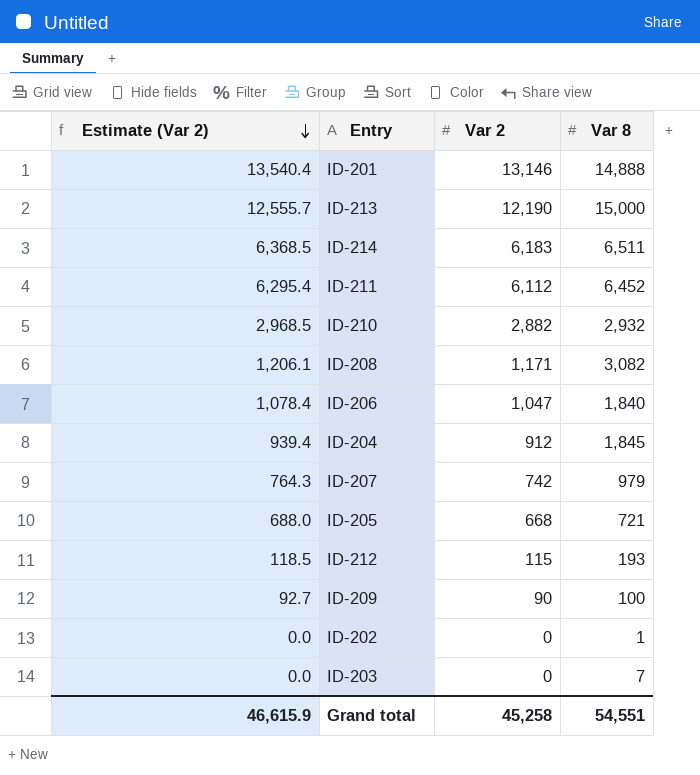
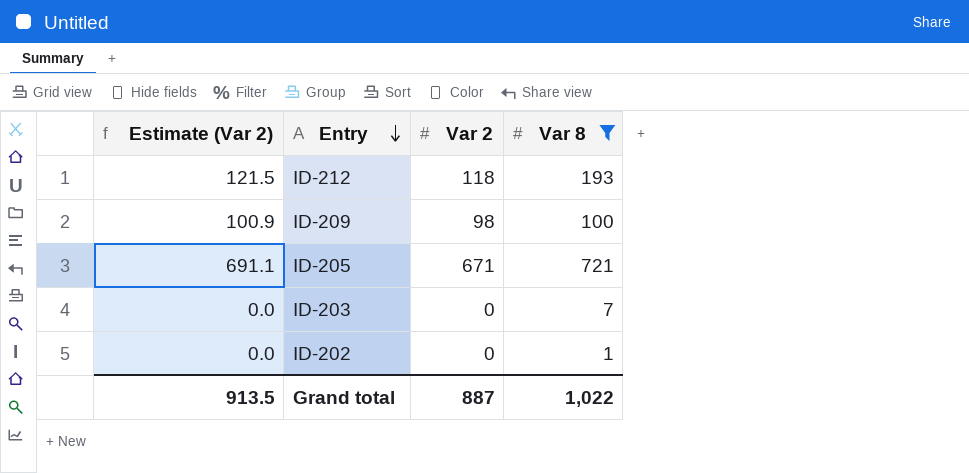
filter: none -> Var 8 <= 721
row order: Estimate (Var 2) descending -> Entry descending
ID-212 | Estimate (Var 2): 118.5 -> 121.5
ID-212 | Var 2: 115 -> 118
ID-209 | Estimate (Var 2): 92.7 -> 100.9
ID-209 | Var 2: 90 -> 98
ID-205 | Estimate (Var 2): 688.0 -> 691.1
ID-205 | Var 2: 668 -> 671
Grand total | Estimate (Var 2): 46,615.9 -> 913.5
Grand total | Var 2: 45,258 -> 887
Grand total | Var 8: 54,551 -> 1,022

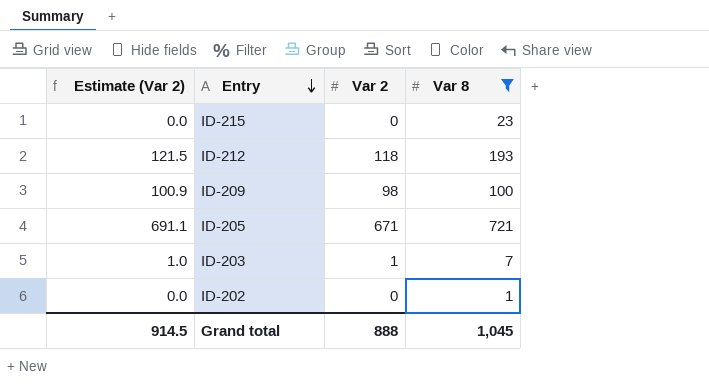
row ID-215: none -> 0.0 | 0 | 23
ID-203 | Estimate (Var 2): 0.0 -> 1.0
ID-203 | Var 2: 0 -> 1
Grand total | Estimate (Var 2): 913.5 -> 914.5
Grand total | Var 2: 887 -> 888
Grand total | Var 8: 1,022 -> 1,045

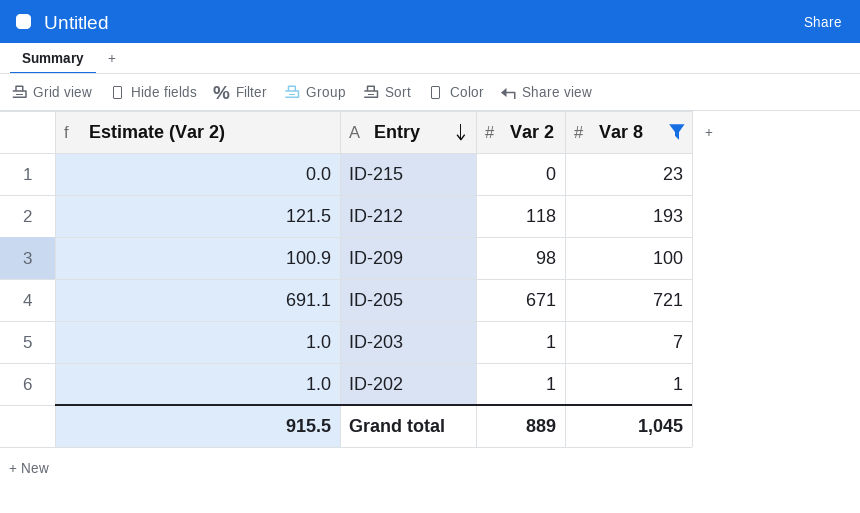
ID-202 | Estimate (Var 2): 0.0 -> 1.0
ID-202 | Var 2: 0 -> 1
Grand total | Estimate (Var 2): 914.5 -> 915.5
Grand total | Var 2: 888 -> 889

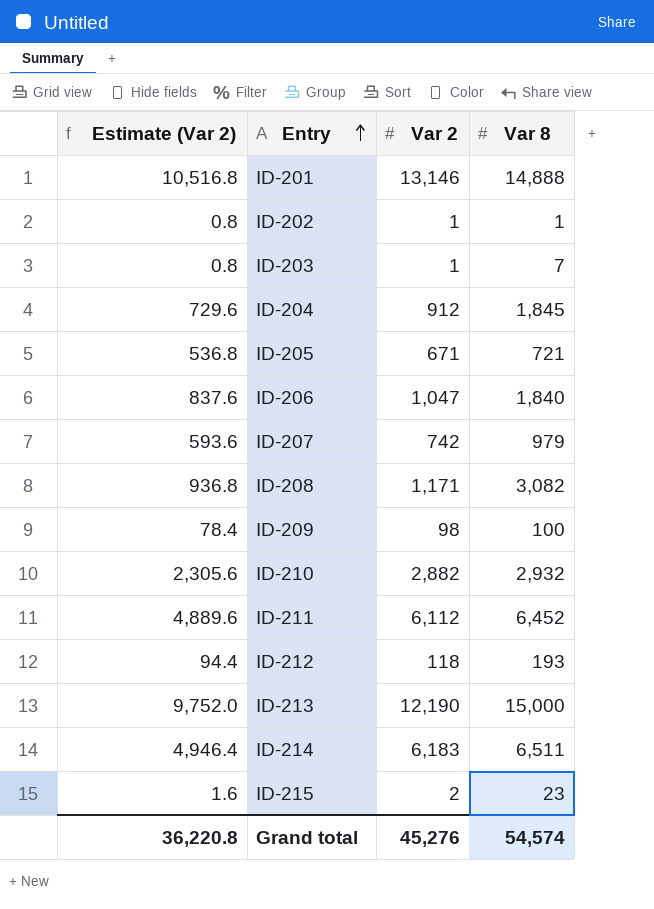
filter: Var 8 <= 721 -> none
row order: Entry descending -> Entry ascending
column Estimate (Var 2) | formula: [Var 2] * 1.03 -> [Var 2] * 0.8
ID-215 | Var 2: 0 -> 2
Grand total | Estimate (Var 2): 915.5 -> 36,220.8
Grand total | Var 2: 889 -> 45,276
Grand total | Var 8: 1,045 -> 54,574

